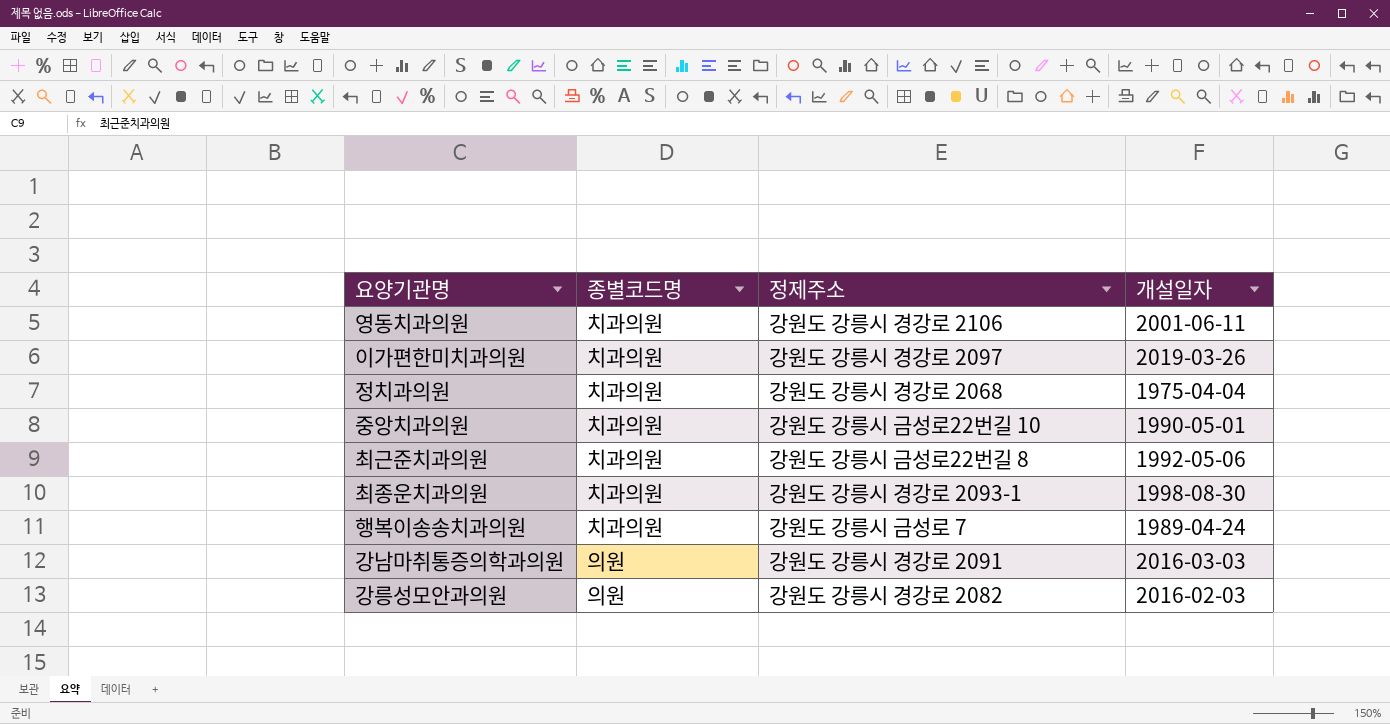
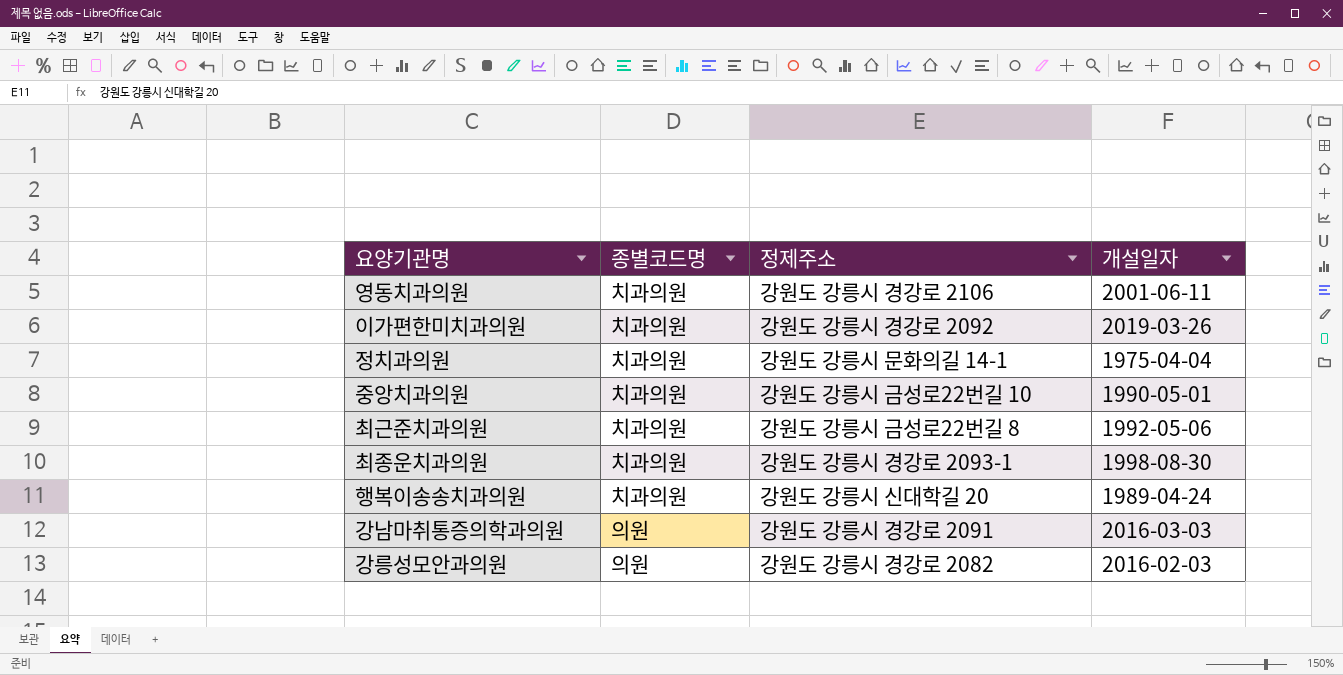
이가편한미치과의원 | 정제주소: 강원도 강릉시 경강로 2097 -> 강원도 강릉시 경강로 2092
정치과의원 | 정제주소: 강원도 강릉시 경강로 2068 -> 강원도 강릉시 문화의길 14-1
행복이송송치과의원 | 정제주소: 강원도 강릉시 금성로 7 -> 강원도 강릉시 신대학길 20

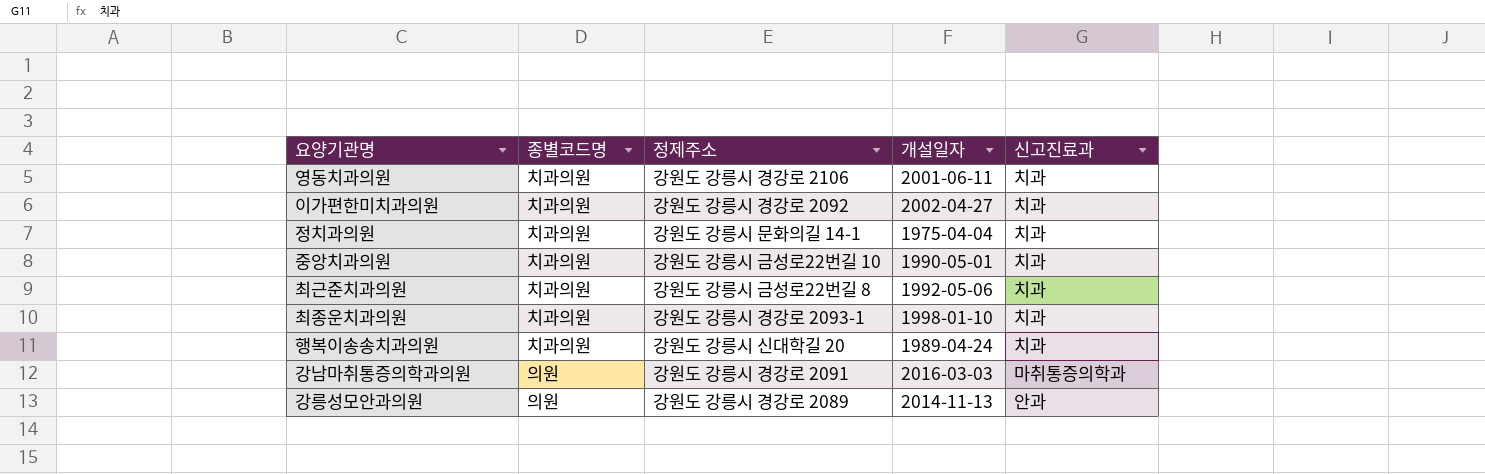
column 신고진료과 | position: none -> 5
이가편한미치과의원 | 개설일자: 2019-03-26 -> 2002-04-27
최종운치과의원 | 개설일자: 1998-08-30 -> 1998-01-10
강릉성모안과의원 | 정제주소: 강원도 강릉시 경강로 2082 -> 강원도 강릉시 경강로 2089
강릉성모안과의원 | 개설일자: 2016-02-03 -> 2014-11-13

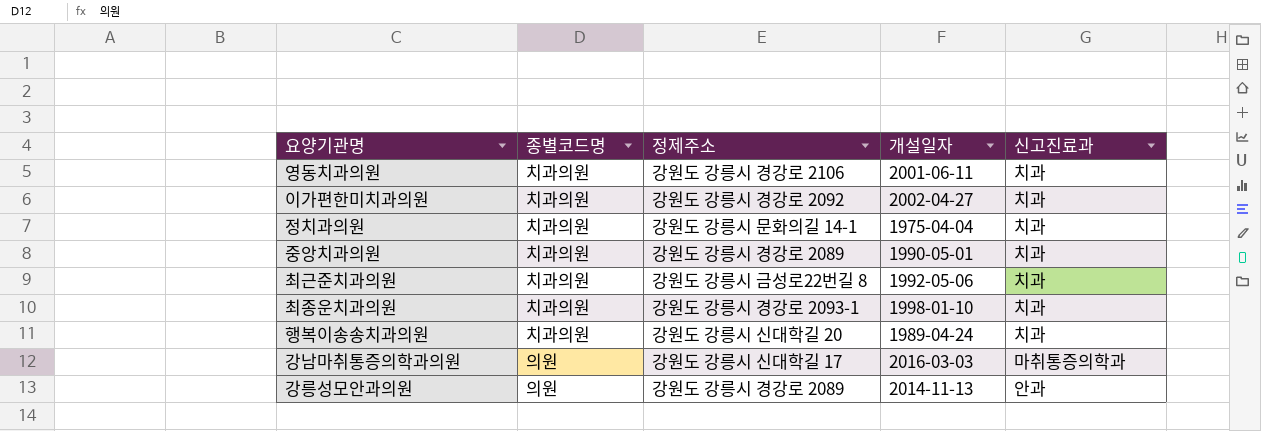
중앙치과의원 | 정제주소: 강원도 강릉시 금성로22번길 10 -> 강원도 강릉시 경강로 2089
강남마취통증의학과의원 | 정제주소: 강원도 강릉시 경강로 2091 -> 강원도 강릉시 신대학길 17

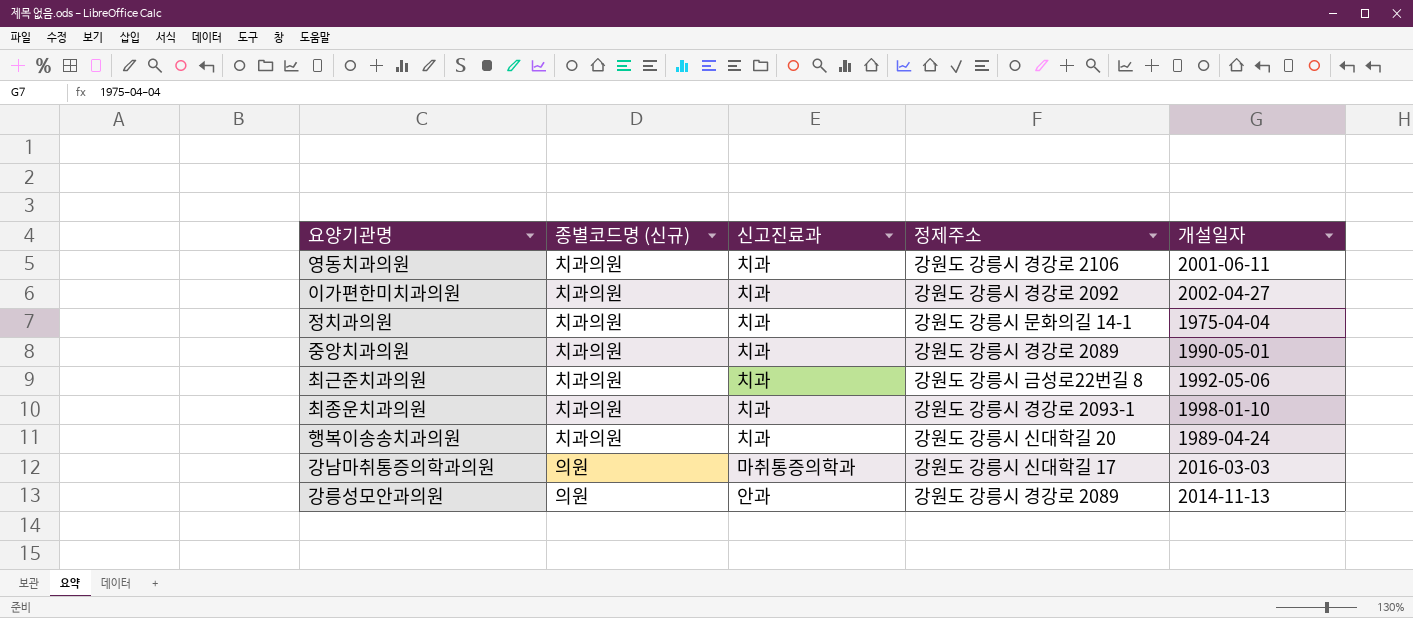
column name: 종별코드명 -> 종별코드명 (신규)
column 신고진료과 | position: 5 -> 3

